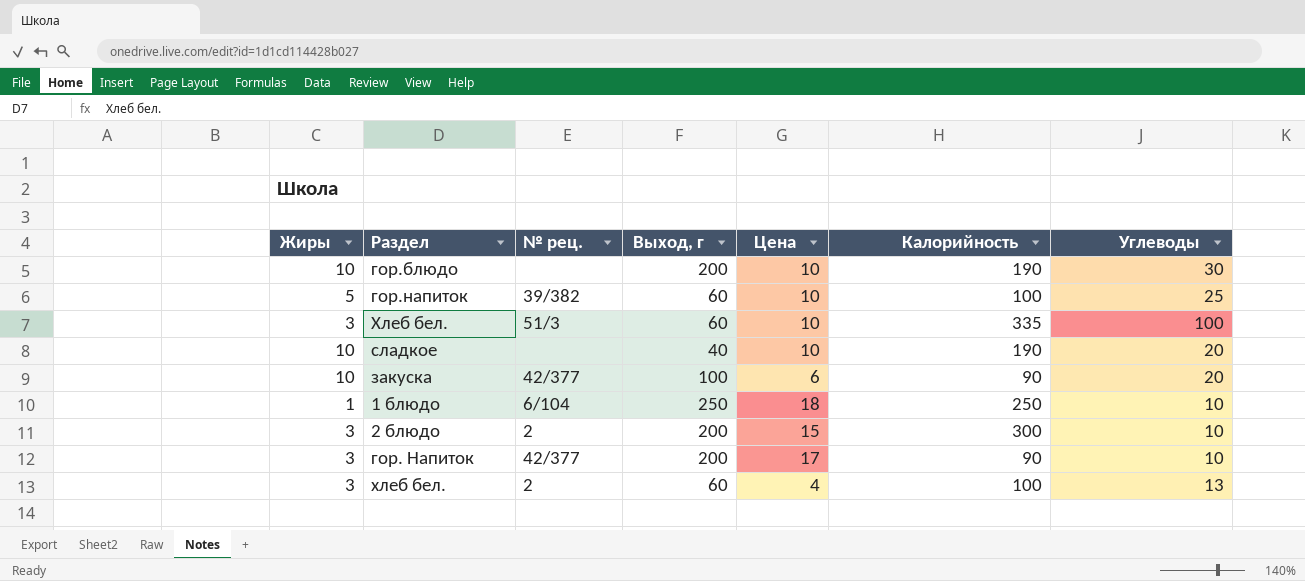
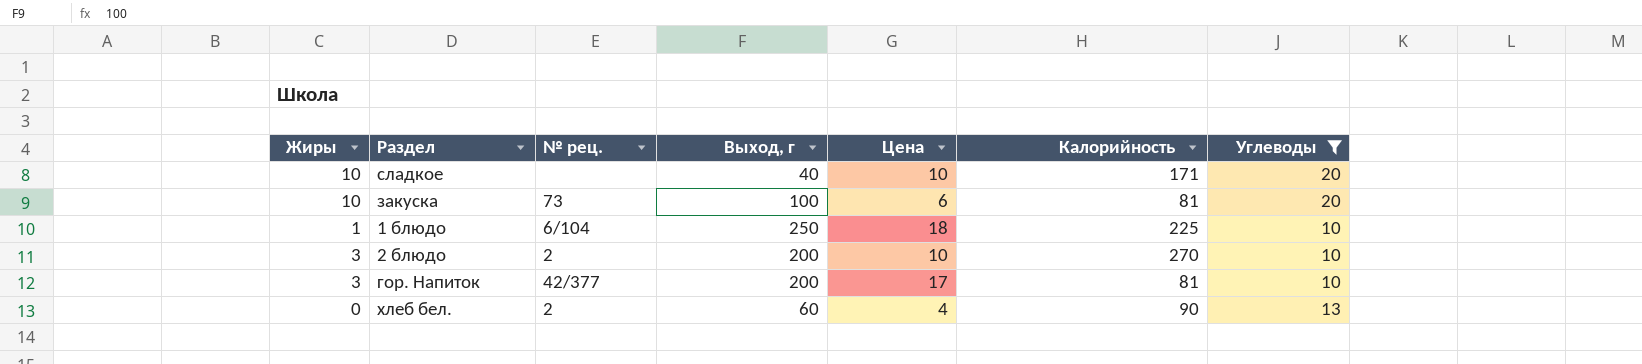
filter: none -> Углеводы <= 20
сладкое | Калорийность: 190 -> 171
закуска | № рец.: 42/377 -> 73
закуска | Калорийность: 90 -> 81
1 блюдо | Калорийность: 250 -> 225
2 блюдо | Цена: 15 -> 10
2 блюдо | Калорийность: 300 -> 270
гор. Напиток | Калорийность: 90 -> 81
хлеб бел. | Жиры: 3 -> 0
хлеб бел. | Калорийность: 100 -> 90

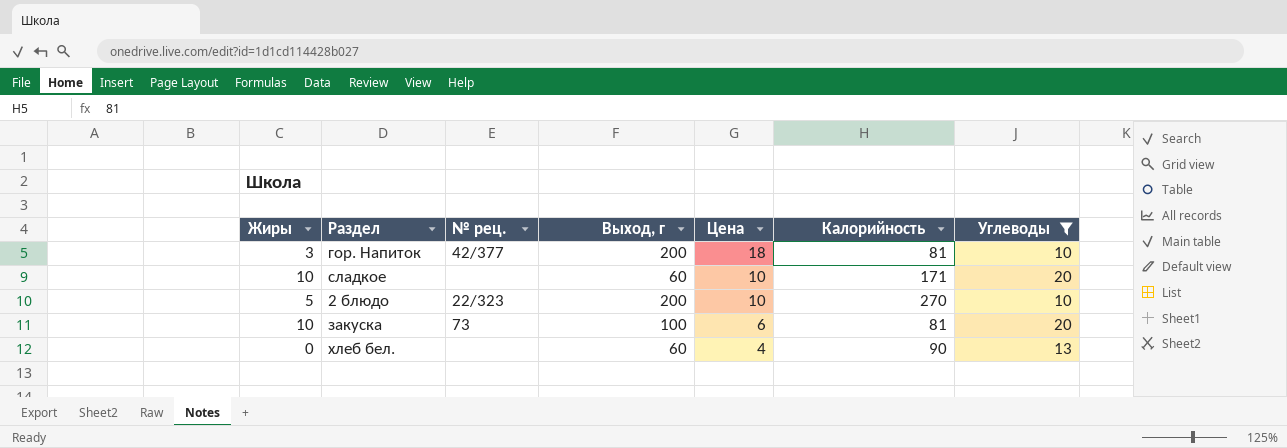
row order: none -> Цена descending
row 1 блюдо: 1 | 6/104 | 250 | 18 | 225 | 10 -> none
гор. Напиток | Цена: 17 -> 18
сладкое | Выход, г: 40 -> 60
2 блюдо | Жиры: 3 -> 5
2 блюдо | № рец.: 2 -> 22/323
хлеб бел. | № рец.: 2 -> none

